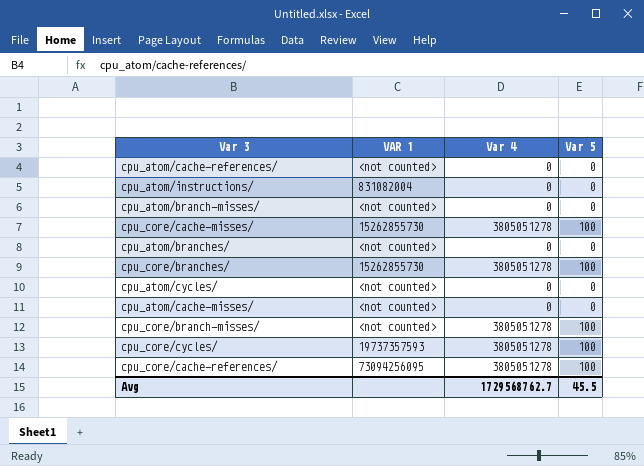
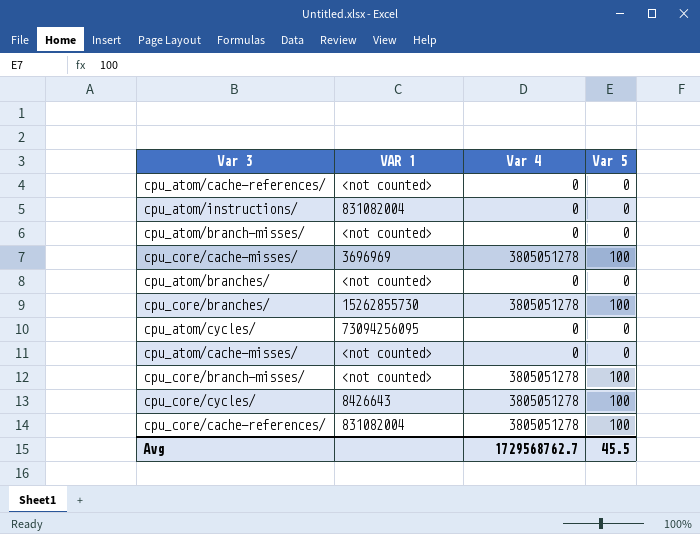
cpu_core/cache-misses/ | VAR 1: 15262855730 -> 3696969
cpu_atom/cycles/ | VAR 1: <not counted> -> 73094256095
cpu_core/cycles/ | VAR 1: 19737357593 -> 8426643
cpu_core/cache-references/ | VAR 1: 73094256095 -> 831082004

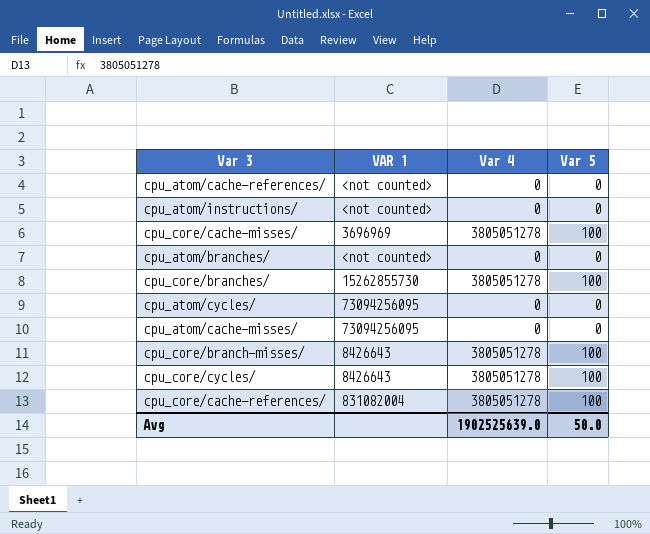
row cpu_atom/branch-misses/: <not counted> | 0 | 0 -> none
cpu_atom/instructions/ | VAR 1: 831082004 -> <not counted>
cpu_atom/cache-misses/ | VAR 1: <not counted> -> 73094256095
cpu_core/branch-misses/ | VAR 1: <not counted> -> 8426643
Avg | Var 4: 1729568762.7 -> 1902525639.0
Avg | Var 5: 45.5 -> 50.0

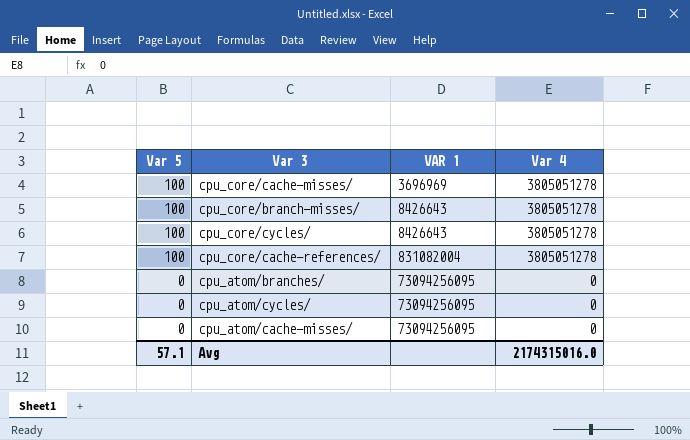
row order: none -> Var 5 descending
column Var 5 | position: 4 -> 1
row cpu_atom/cache-references/: <not counted> | 0 | 0 -> none
row cpu_atom/instructions/: <not counted> | 0 | 0 -> none
row cpu_core/branches/: 15262855730 | 3805051278 | 100 -> none
cpu_atom/branches/ | VAR 1: <not counted> -> 73094256095
Avg | Var 5: 50.0 -> 57.1
Avg | Var 4: 1902525639.0 -> 2174315016.0

